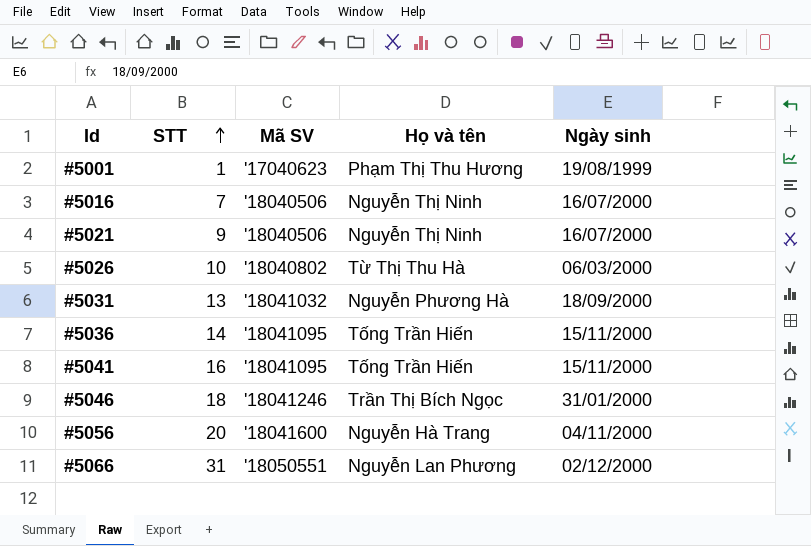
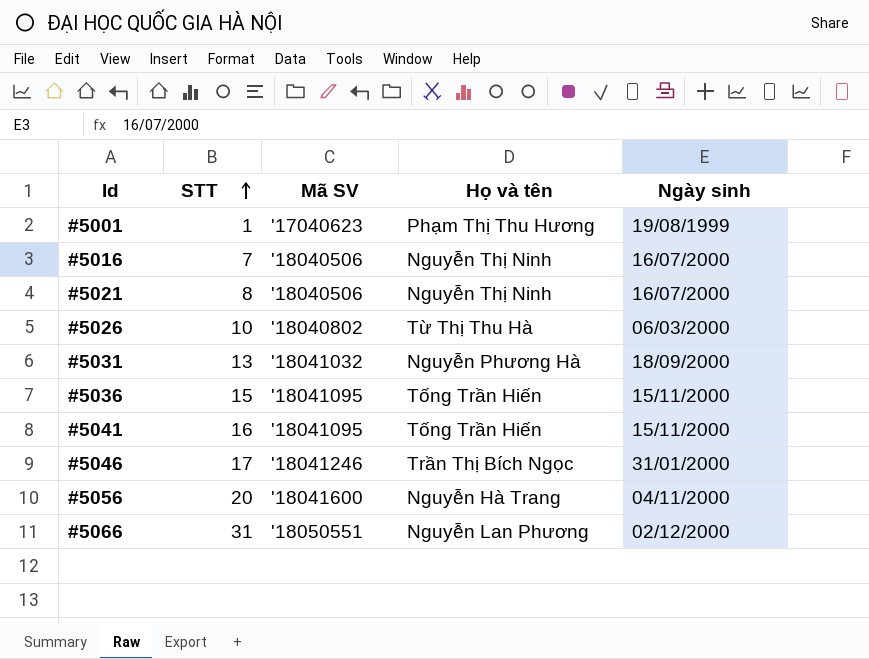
#5021 | STT: 9 -> 8
#5036 | STT: 14 -> 15
#5046 | STT: 18 -> 17

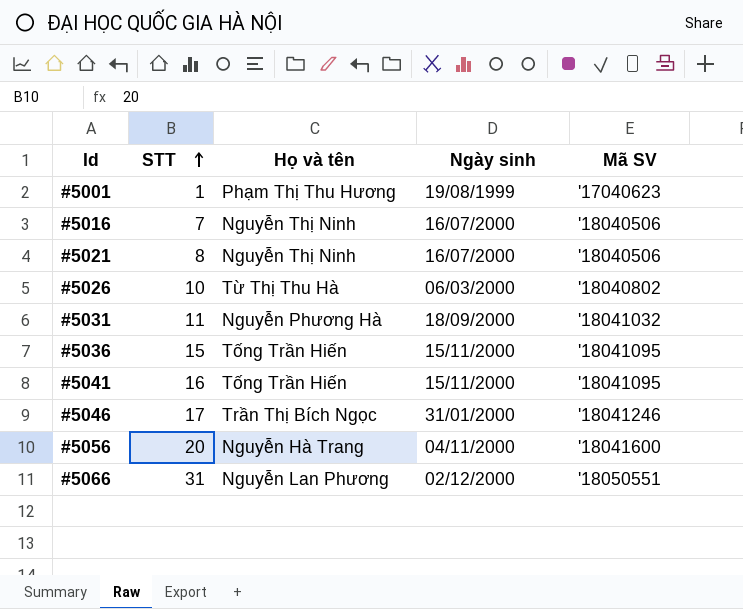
column Mã SV | position: 3 -> 5
#5031 | STT: 13 -> 11

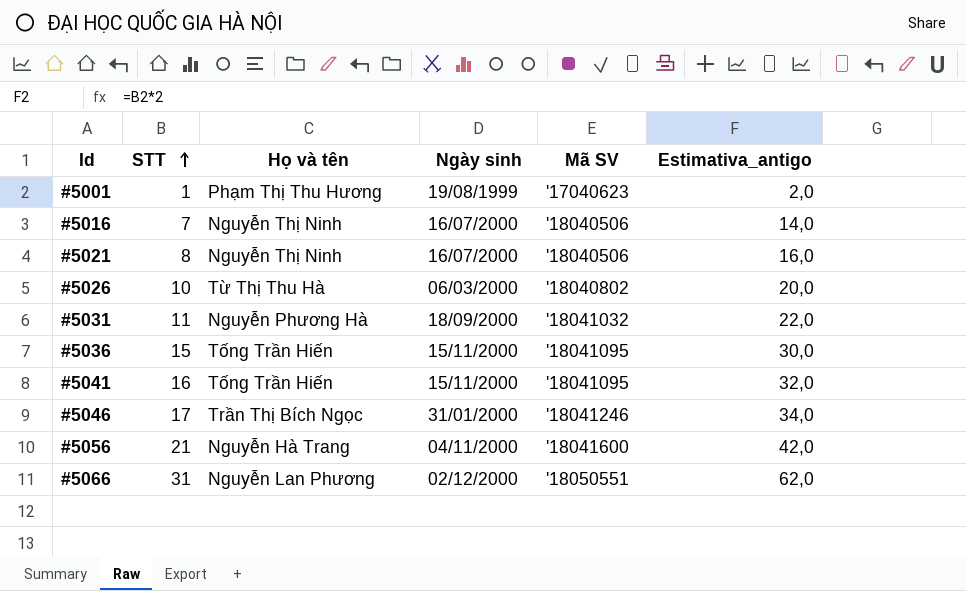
column Estimativa_antigo | formula: none -> [STT] * 2
#5056 | STT: 20 -> 21

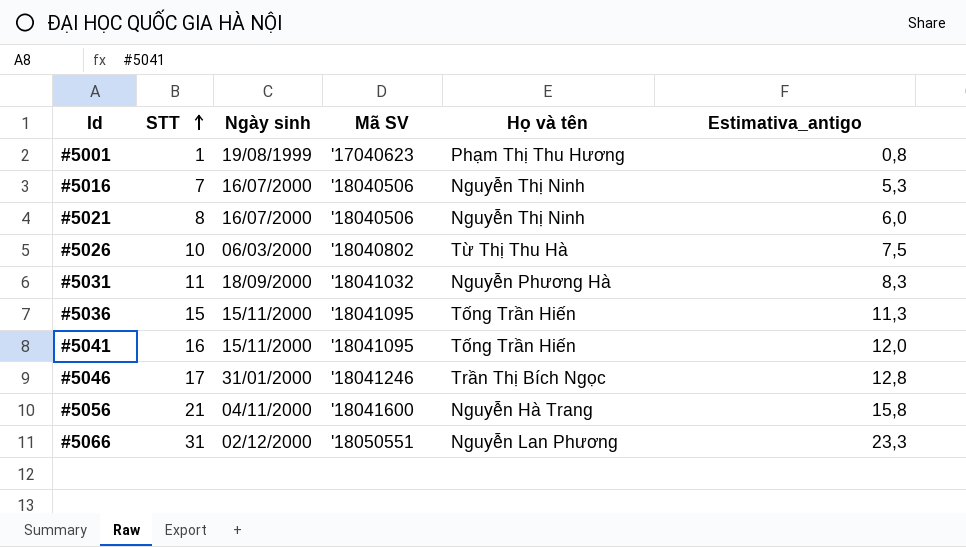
column Họ và tên | position: 3 -> 5
column Estimativa_antigo | formula: [STT] * 2 -> [STT] * 0,75

